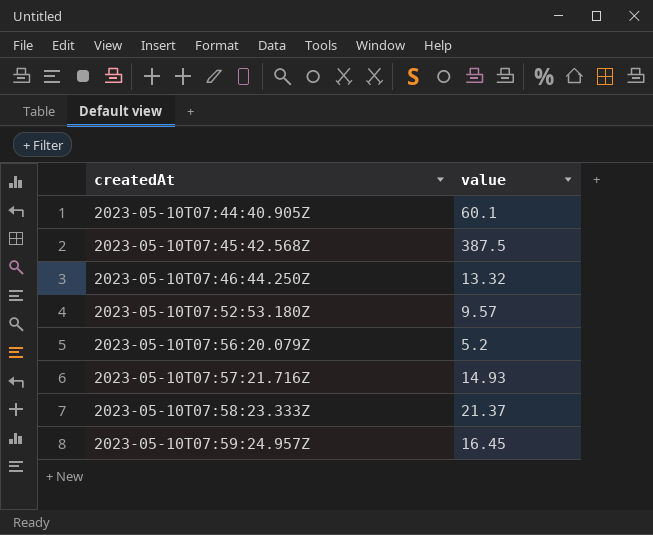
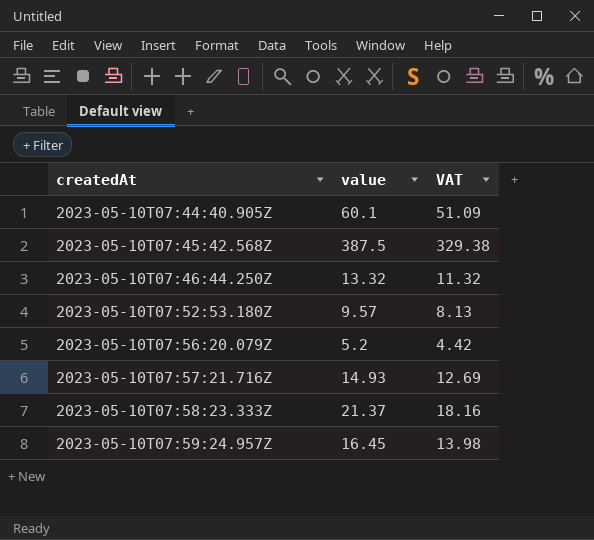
column VAT | formula: none -> [value] * 0.85

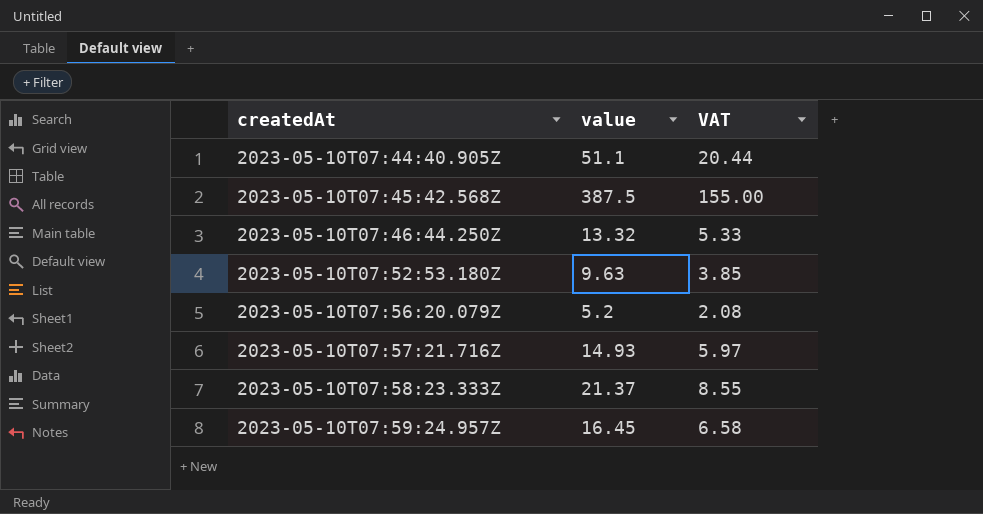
column VAT | formula: [value] * 0.85 -> [value] * 0.4
2023-05-10T07:44:40.905Z | value: 60.1 -> 51.1
2023-05-10T07:52:53.180Z | value: 9.57 -> 9.63

